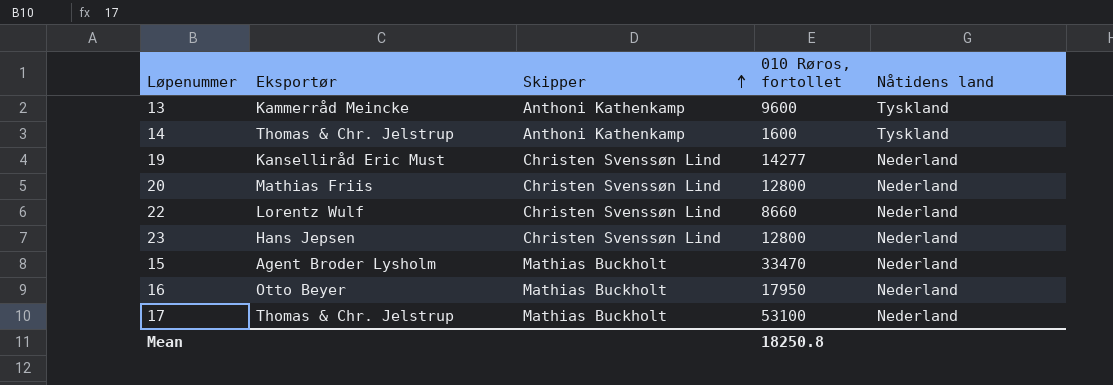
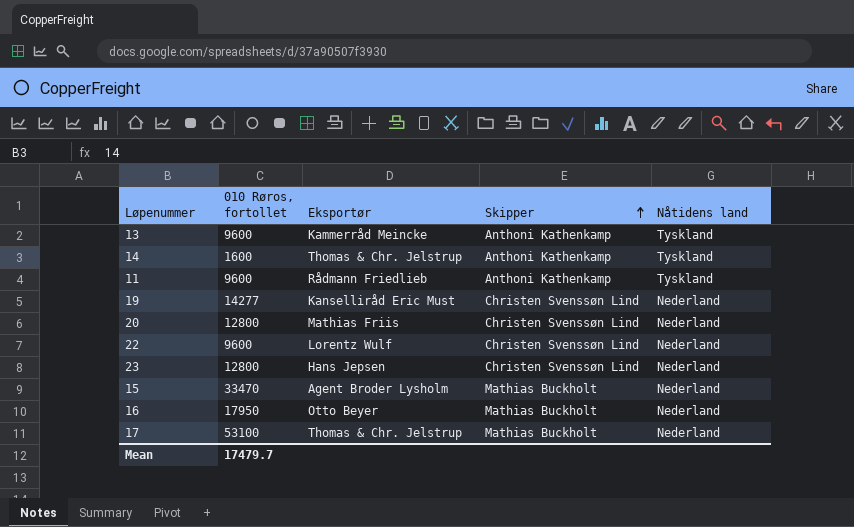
column 010 Røros, fortollet | position: 4 -> 2
row 11: none -> 9600 | Rådmann Friedlieb | Anthoni Kathenkamp | Tyskland
22 | 010 Røros, fortollet: 8660 -> 9600
Mean | 010 Røros, fortollet: 18250.8 -> 17479.7

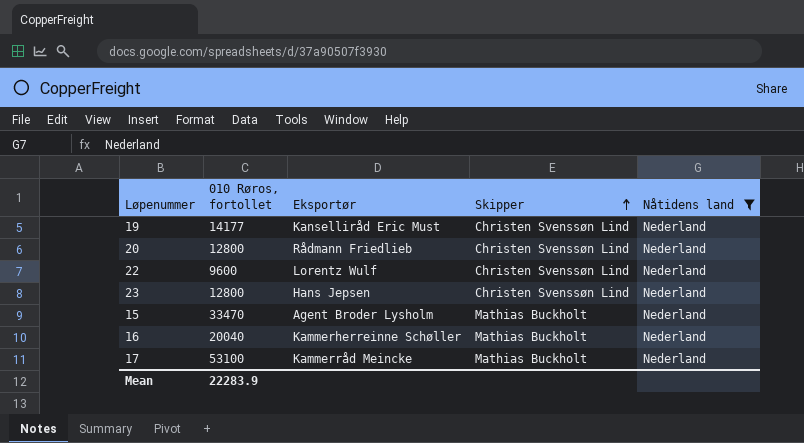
filter: none -> Nåtidens land = Nederland
19 | 010 Røros, fortollet: 14277 -> 14177
20 | Eksportør: Mathias Friis -> Rådmann Friedlieb
16 | 010 Røros, fortollet: 17950 -> 20040
16 | Eksportør: Otto Beyer -> Kammerherreinne Schøller
17 | Eksportør: Thomas & Chr. Jelstrup -> Kammerråd Meincke
Mean | 010 Røros, fortollet: 17479.7 -> 22283.9

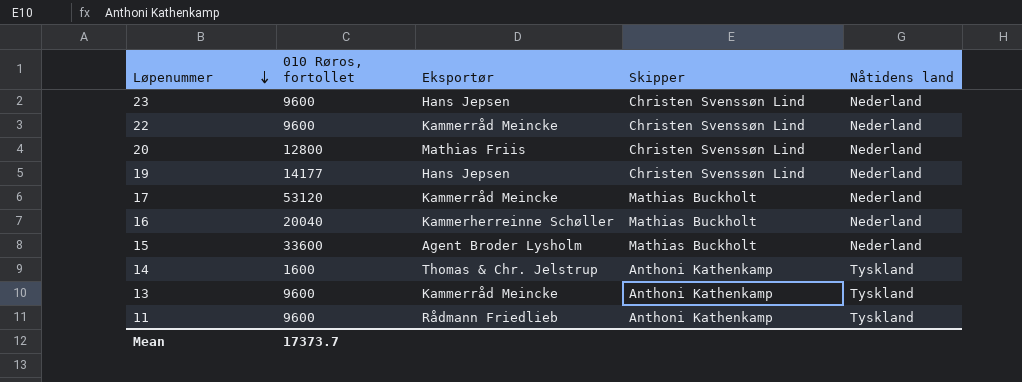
filter: Nåtidens land = Nederland -> none
row order: Skipper ascending -> Løpenummer descending
23 | 010 Røros, fortollet: 12800 -> 9600
22 | Eksportør: Lorentz Wulf -> Kammerråd Meincke
20 | Eksportør: Rådmann Friedlieb -> Mathias Friis
19 | Eksportør: Kanselliråd Eric Must -> Hans Jepsen
17 | 010 Røros, fortollet: 53100 -> 53120
15 | 010 Røros, fortollet: 33470 -> 33600
Mean | 010 Røros, fortollet: 22283.9 -> 17373.7

